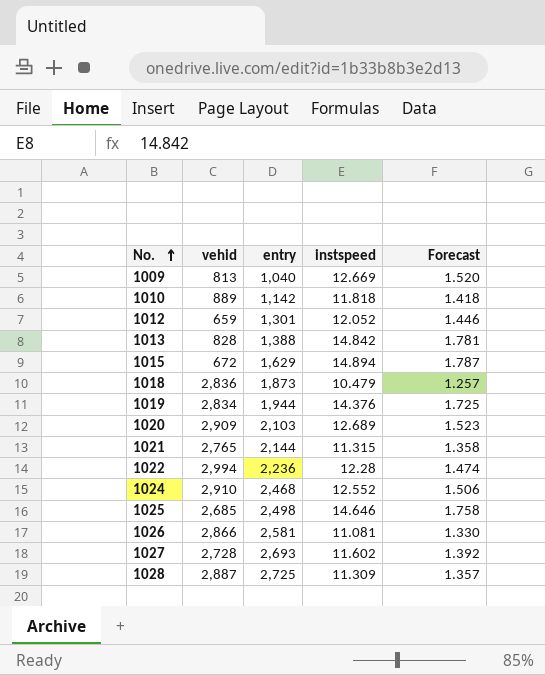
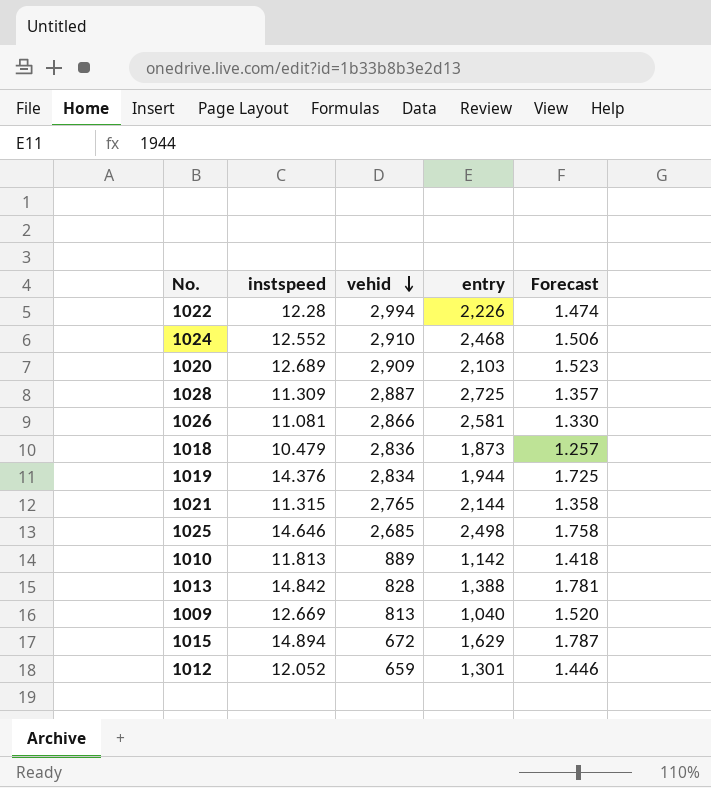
row order: No. ascending -> vehid descending
column instspeed | position: 4 -> 2
row 1027: 2,728 | 2,693 | 11.602 | 1.392 -> none
1022 | entry: 2,236 -> 2,226
1010 | instspeed: 11.818 -> 11.813

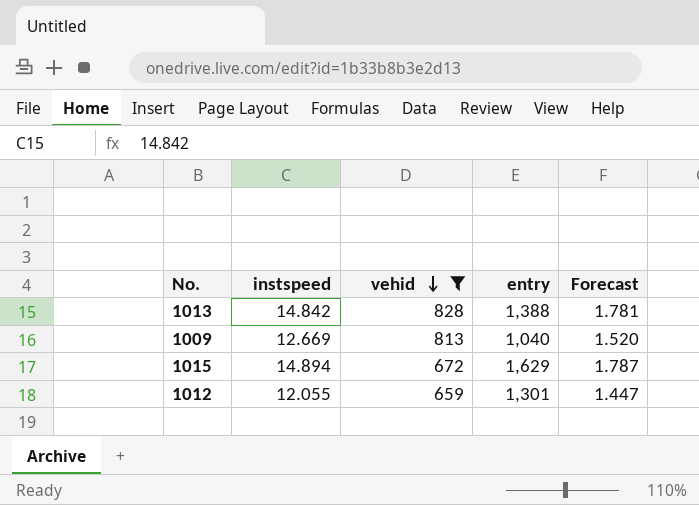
filter: none -> vehid <= 828
1012 | instspeed: 12.052 -> 12.055
1012 | Forecast: 1.446 -> 1.447

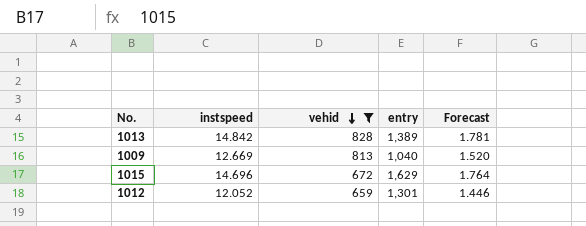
1013 | entry: 1,388 -> 1,389
1015 | instspeed: 14.894 -> 14.696
1015 | Forecast: 1.787 -> 1.764
1012 | instspeed: 12.055 -> 12.052
1012 | Forecast: 1.447 -> 1.446

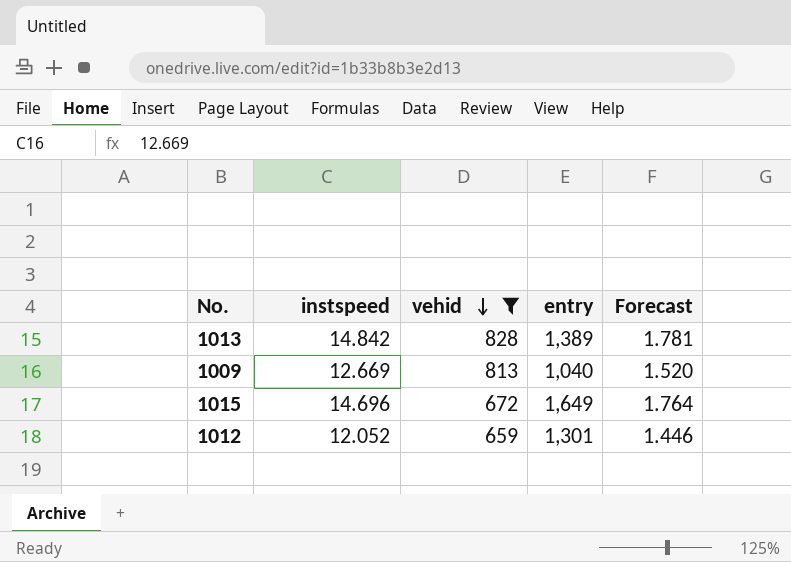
1015 | entry: 1,629 -> 1,649

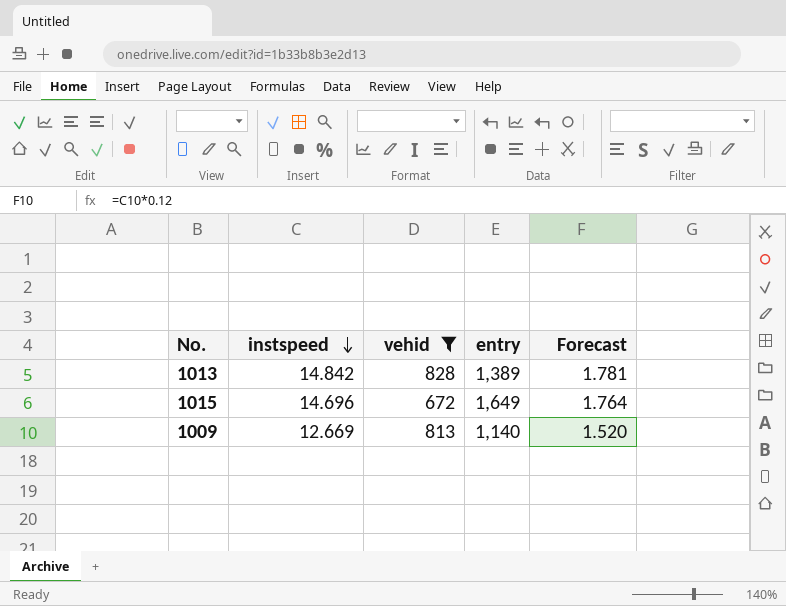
row order: vehid descending -> instspeed descending
row 1012: 12.052 | 659 | 1,301 | 1.446 -> none
1009 | entry: 1,040 -> 1,140

